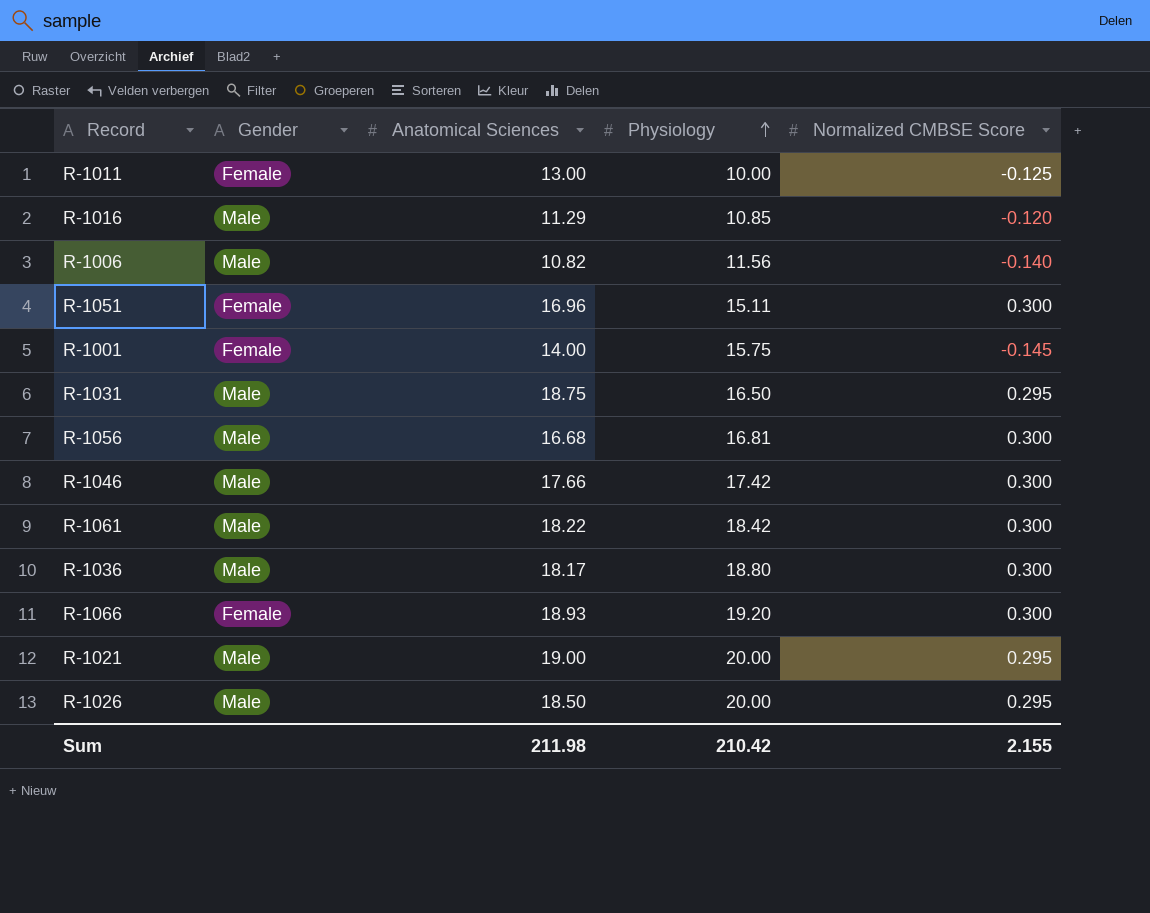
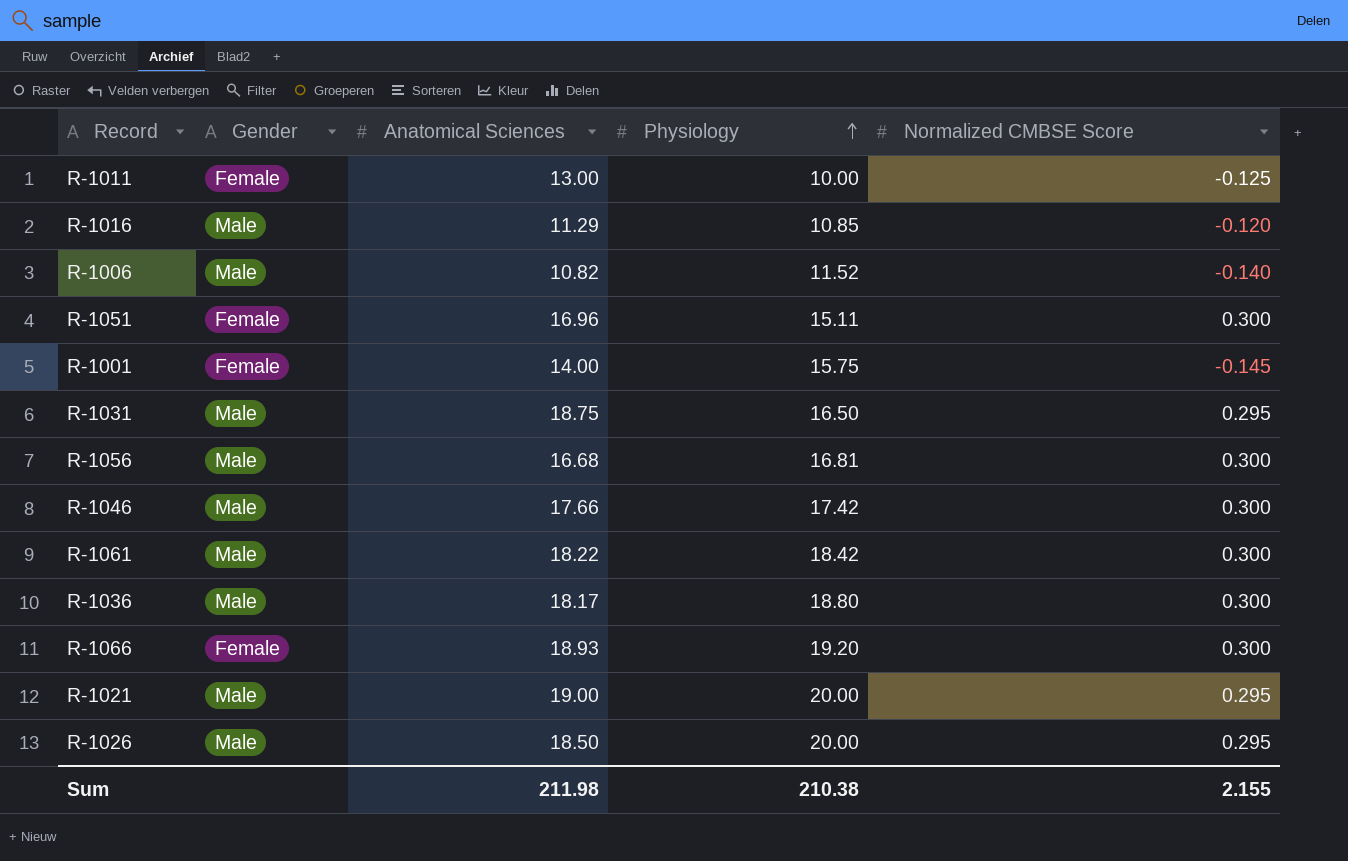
R-1006 | Physiology: 11.56 -> 11.52
Sum | Physiology: 210.42 -> 210.38

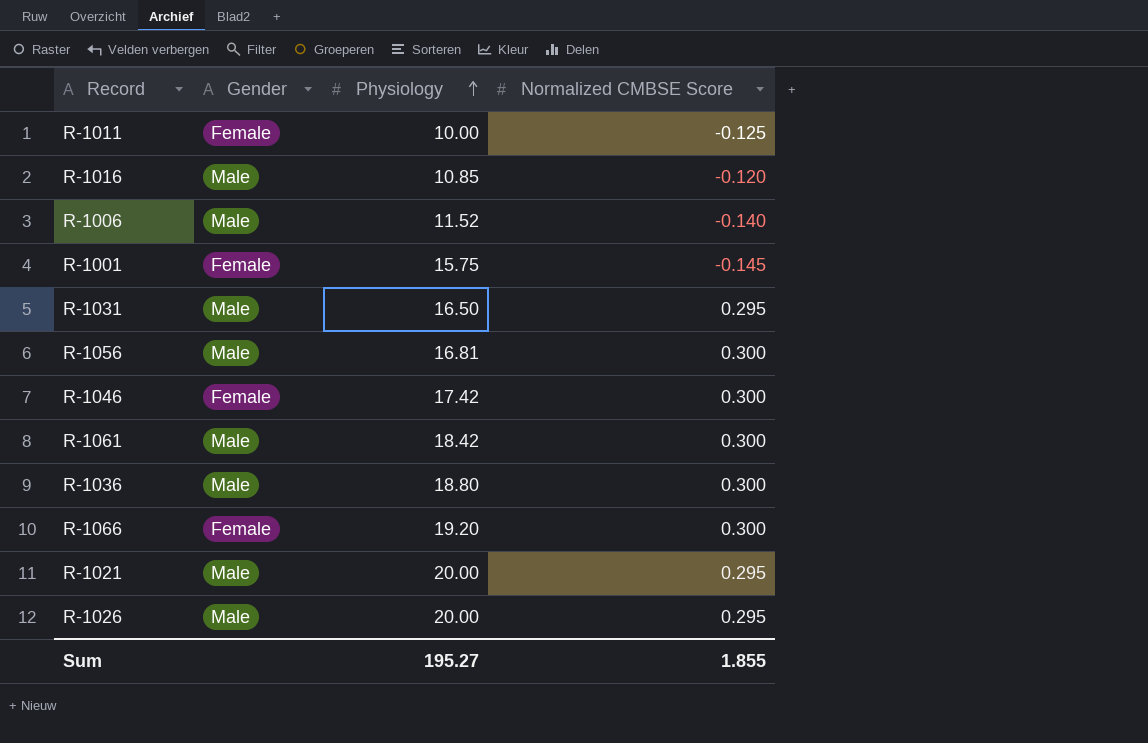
column Anatomical Sciences | position: 3 -> none
row R-1051: Female | 16.96 | 15.11 | 0.300 -> none
R-1046 | Gender: Male -> Female
Sum | Physiology: 210.38 -> 195.27
Sum | Normalized CMBSE Score: 2.155 -> 1.855

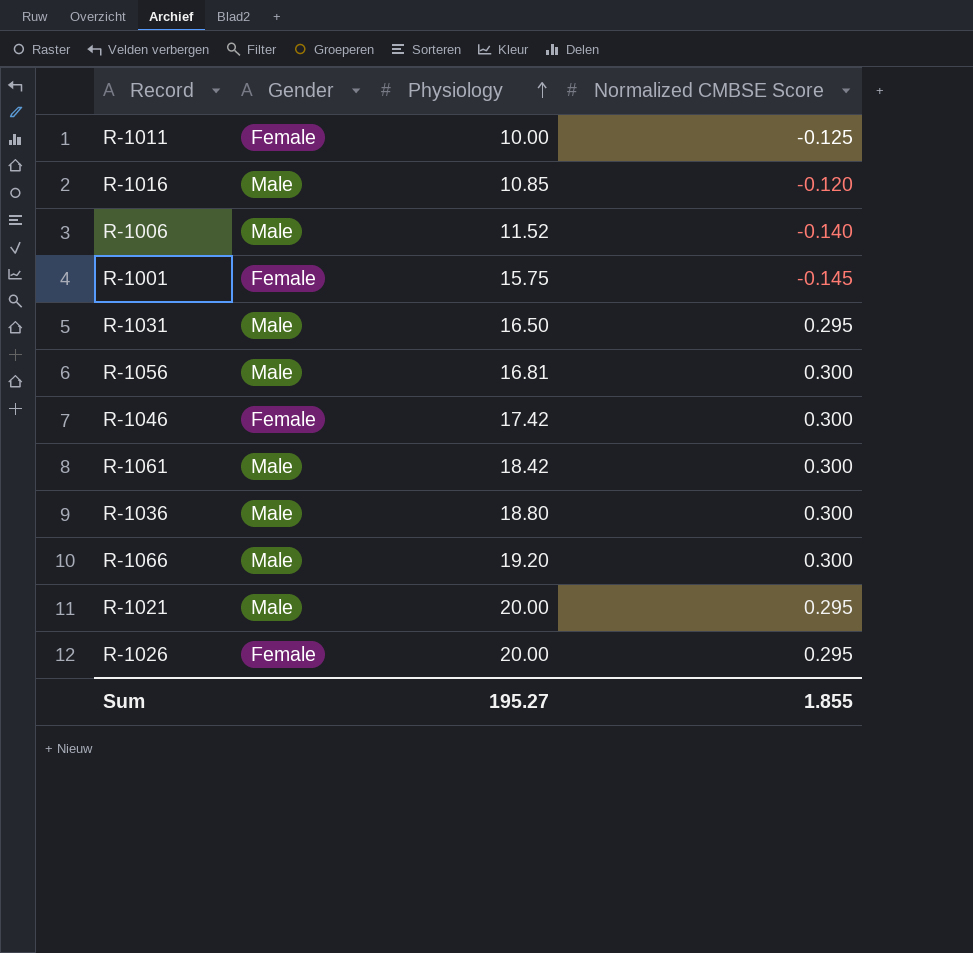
R-1066 | Gender: Female -> Male
R-1026 | Gender: Male -> Female

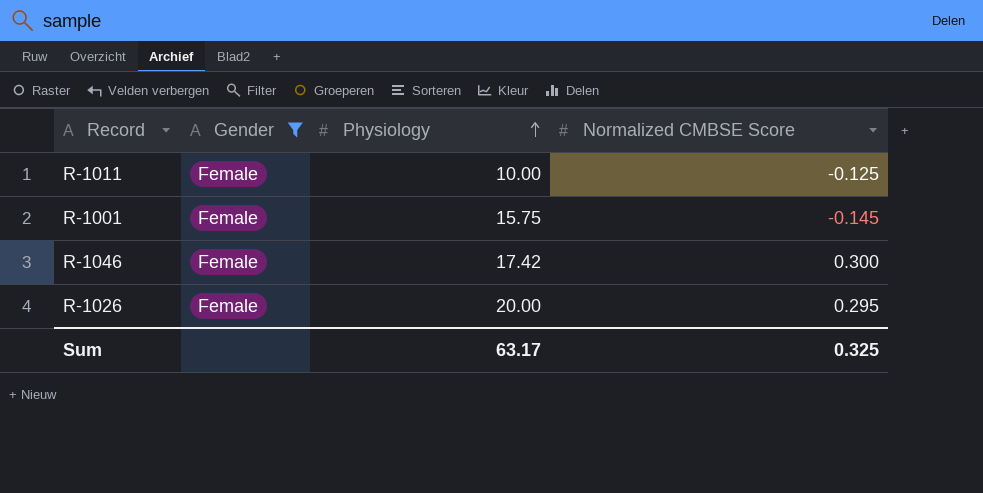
filter: none -> Gender = Female
Sum | Physiology: 195.27 -> 63.17
Sum | Normalized CMBSE Score: 1.855 -> 0.325

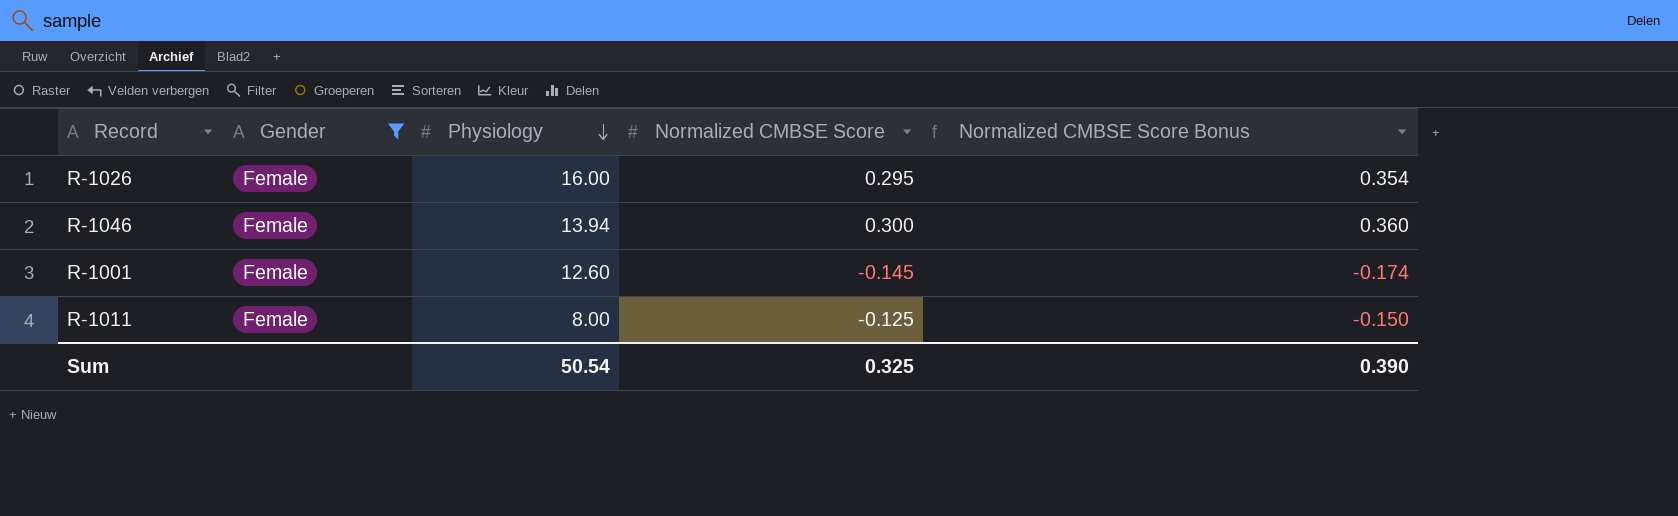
row order: Physiology ascending -> Physiology descending
column Normalized CMBSE Score Bonus | formula: none -> [Normalized CMBSE Score] * 1.2
R-1026 | Physiology: 20.00 -> 16.00
R-1046 | Physiology: 17.42 -> 13.94
R-1001 | Physiology: 15.75 -> 12.60
R-1011 | Physiology: 10.00 -> 8.00
Sum | Physiology: 63.17 -> 50.54

